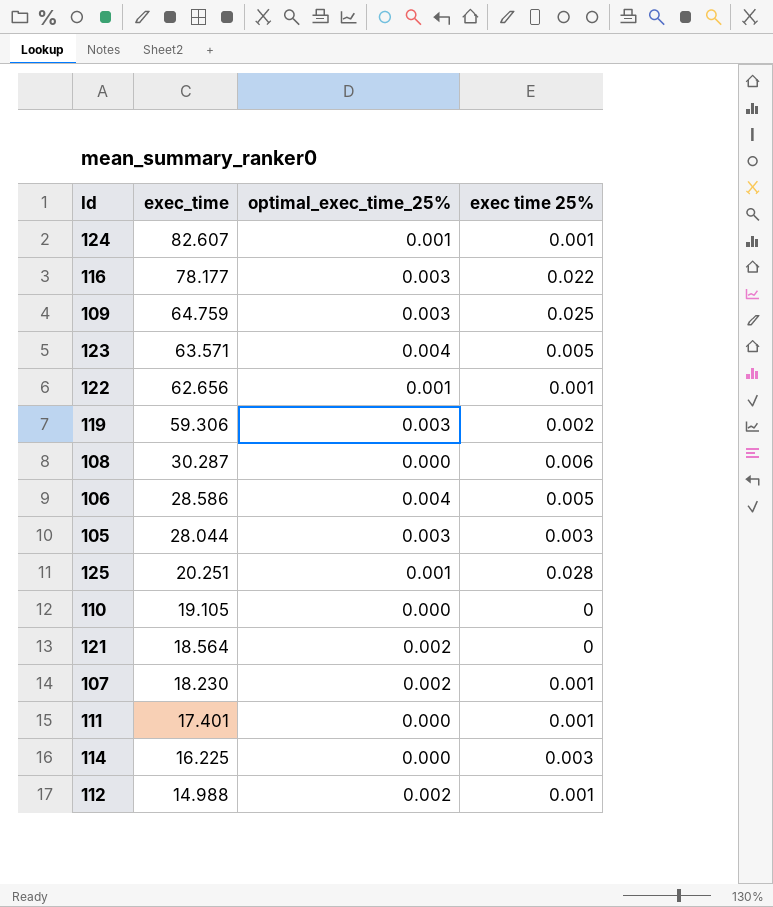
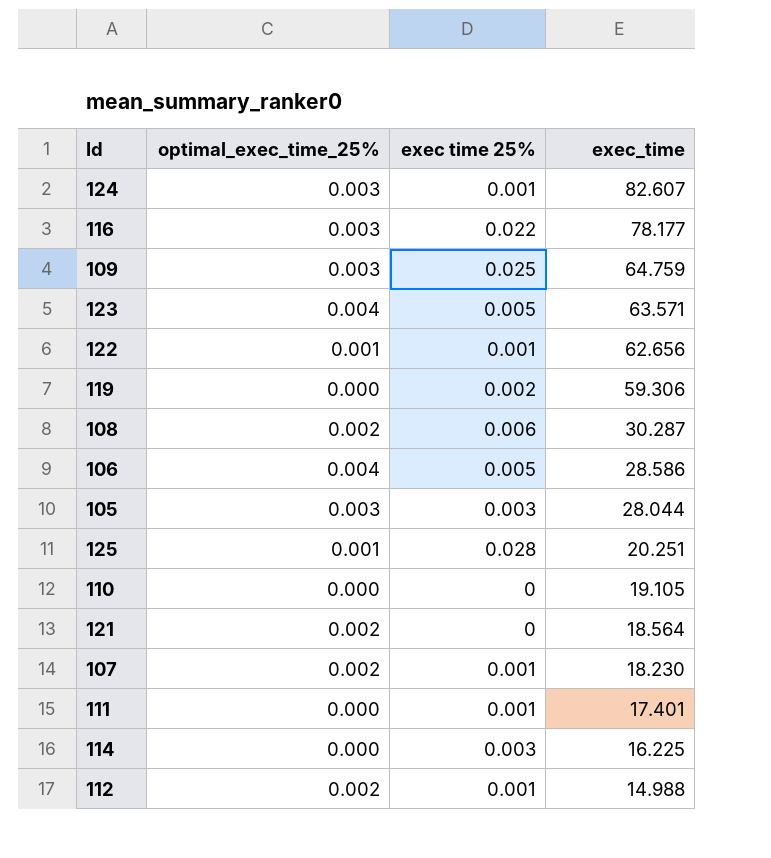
column exec_time | position: 2 -> 4
124 | optimal_exec_time_25%: 0.001 -> 0.003
119 | optimal_exec_time_25%: 0.003 -> 0.000
108 | optimal_exec_time_25%: 0.000 -> 0.002

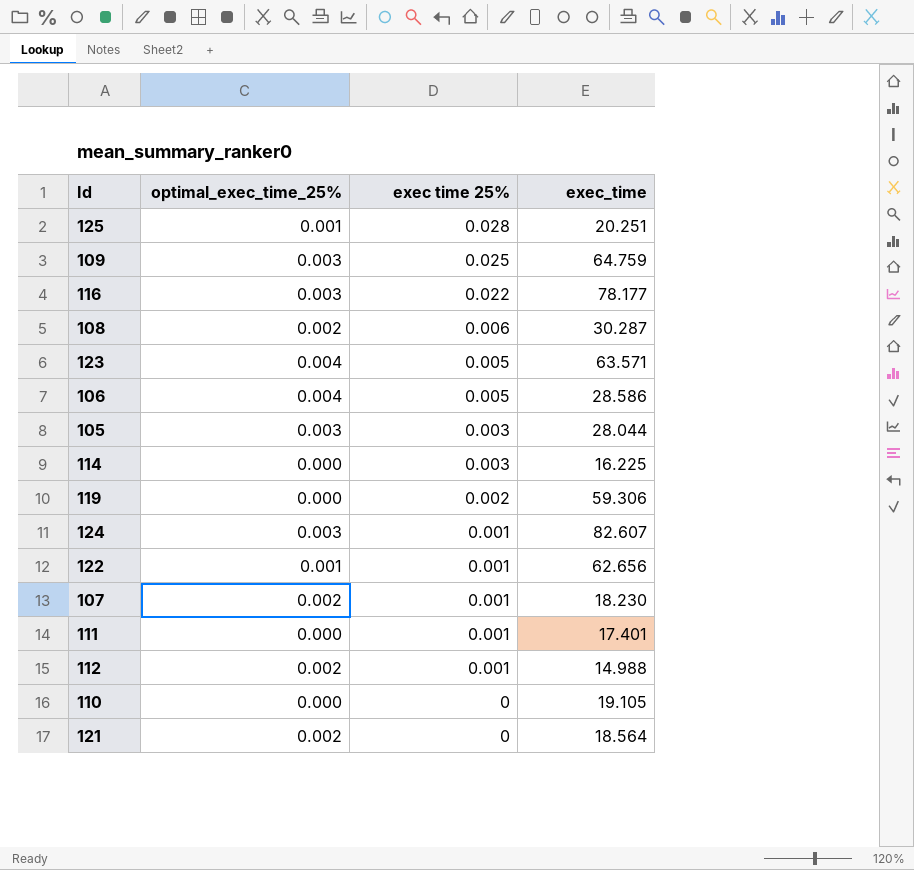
row order: exec_time descending -> exec time 25% descending

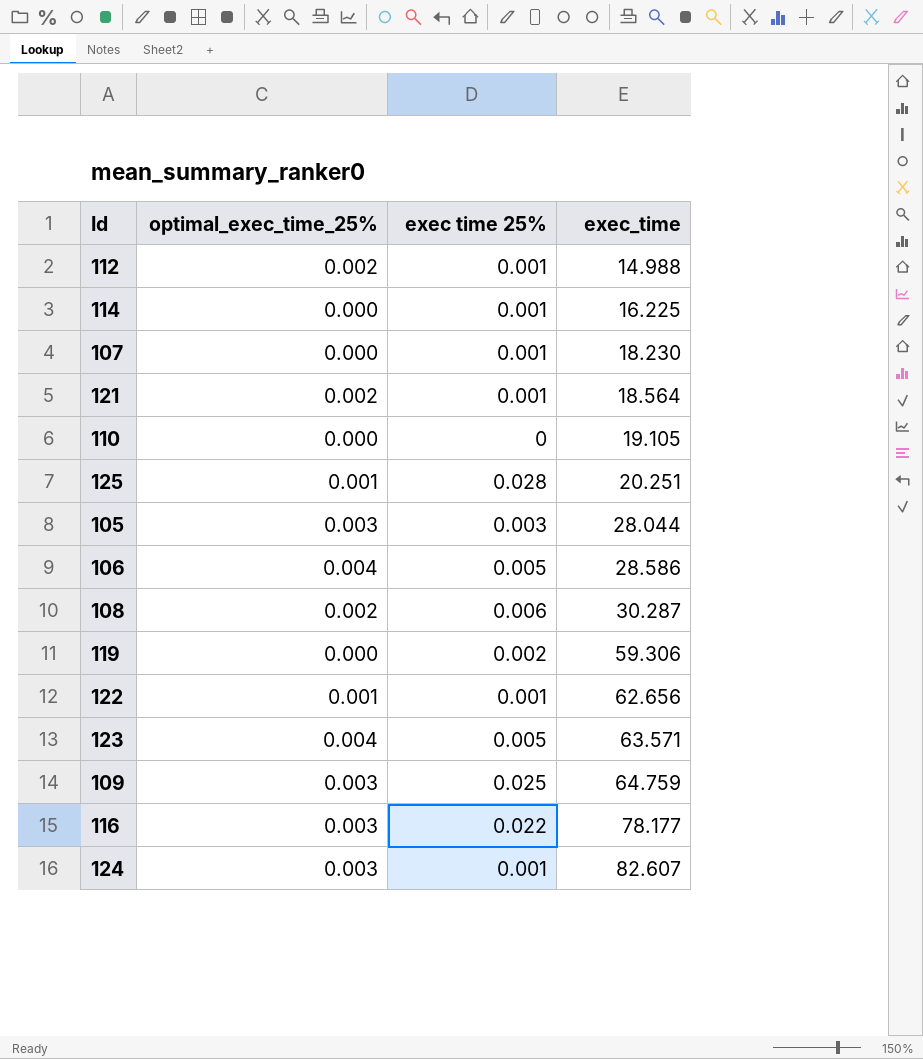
row order: exec time 25% descending -> exec_time ascending
row 111: 0.000 | 0.001 | 17.401 -> none
114 | exec time 25%: 0.003 -> 0.001
107 | optimal_exec_time_25%: 0.002 -> 0.000
121 | exec time 25%: 0 -> 0.001

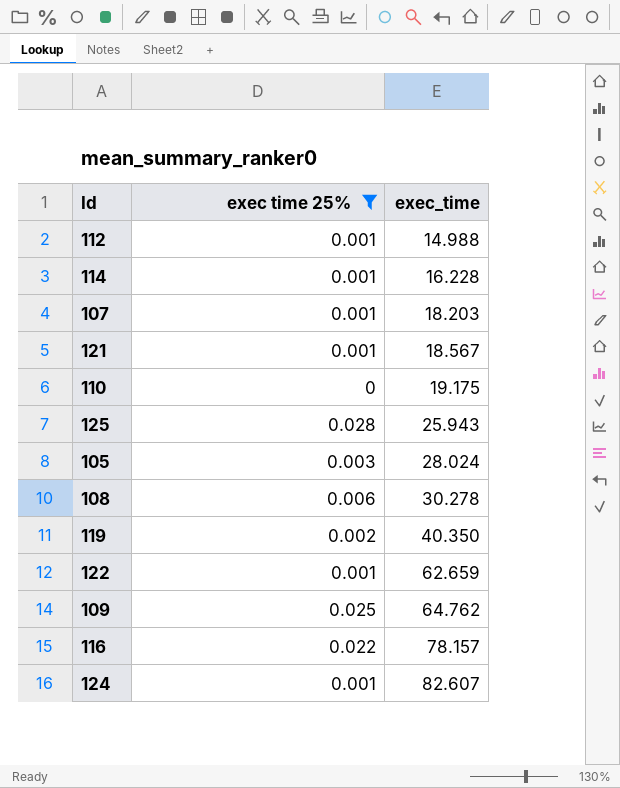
filter: none -> exec time 25% != 0.005
column optimal_exec_time_25% | position: 2 -> none
114 | exec_time: 16.225 -> 16.228
107 | exec_time: 18.230 -> 18.203
121 | exec_time: 18.564 -> 18.567
110 | exec_time: 19.105 -> 19.175
125 | exec_time: 20.251 -> 25.943
105 | exec_time: 28.044 -> 28.024
108 | exec_time: 30.287 -> 30.278
119 | exec_time: 59.306 -> 40.350
122 | exec_time: 62.656 -> 62.659
109 | exec_time: 64.759 -> 64.762
116 | exec_time: 78.177 -> 78.157

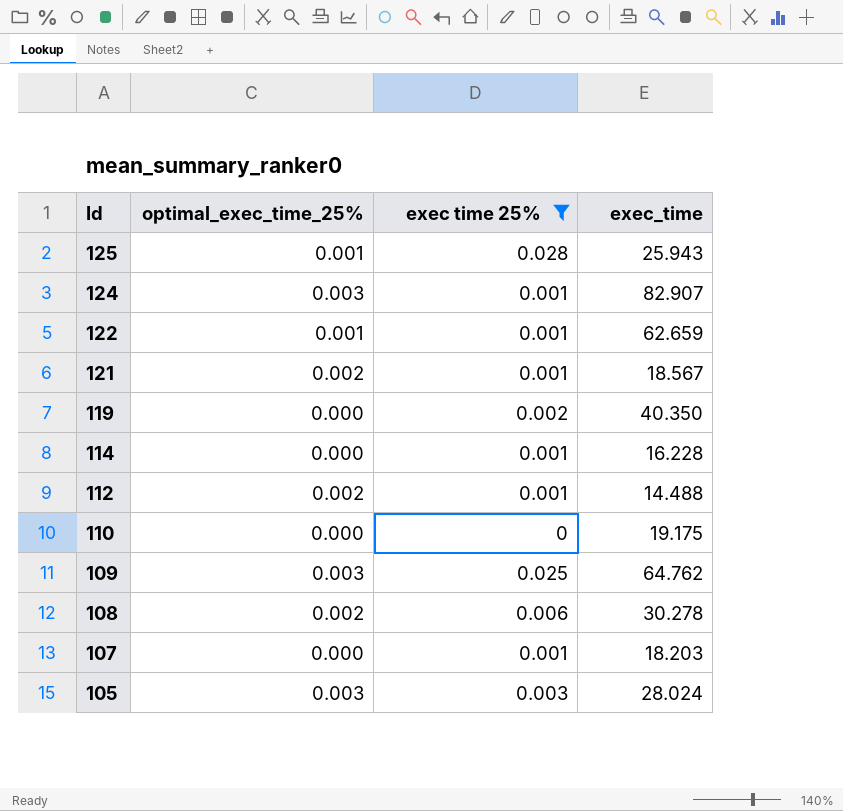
row order: exec_time ascending -> Id descending
column optimal_exec_time_25% | position: none -> 2
row 116: 0.022 | 78.157 -> none
124 | exec_time: 82.607 -> 82.907
112 | exec_time: 14.988 -> 14.488

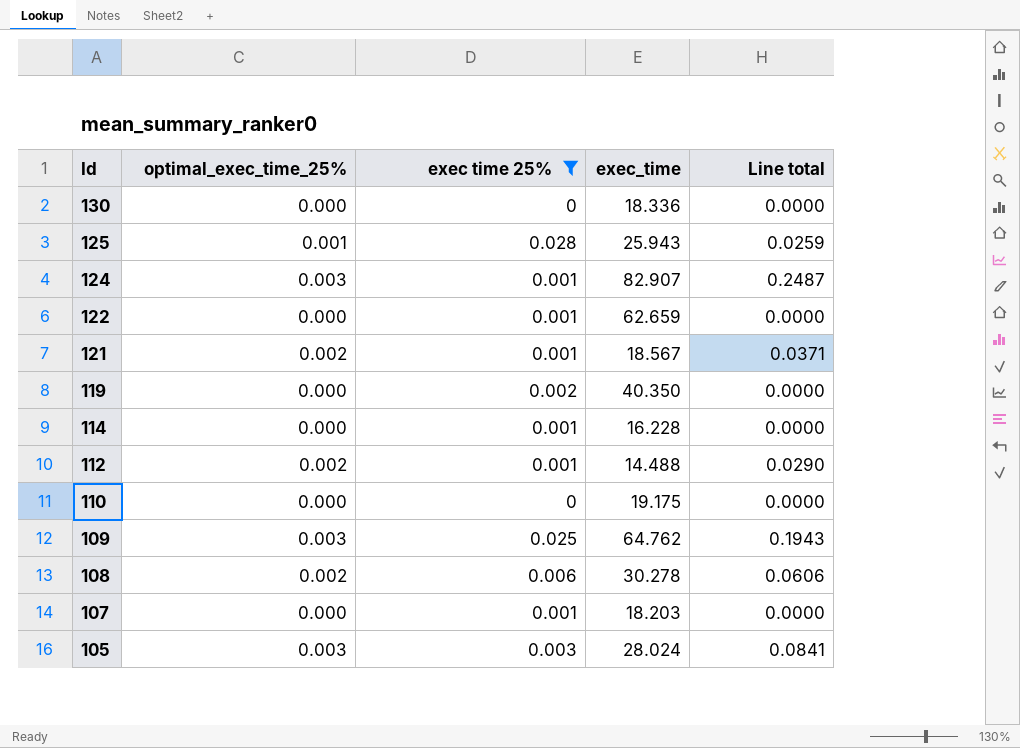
column Line total | formula: none -> [optimal_exec_time_25%] * [exec_time]
row 130: none -> 0.000 | 0 | 18.336 | 0.0000
122 | optimal_exec_time_25%: 0.001 -> 0.000

